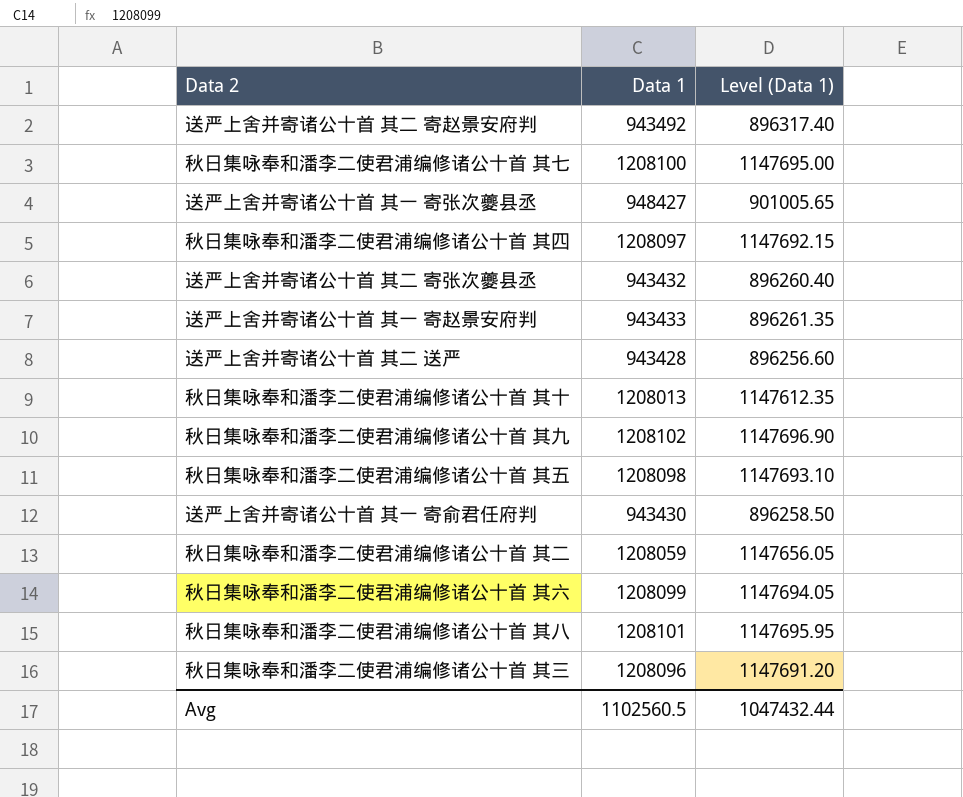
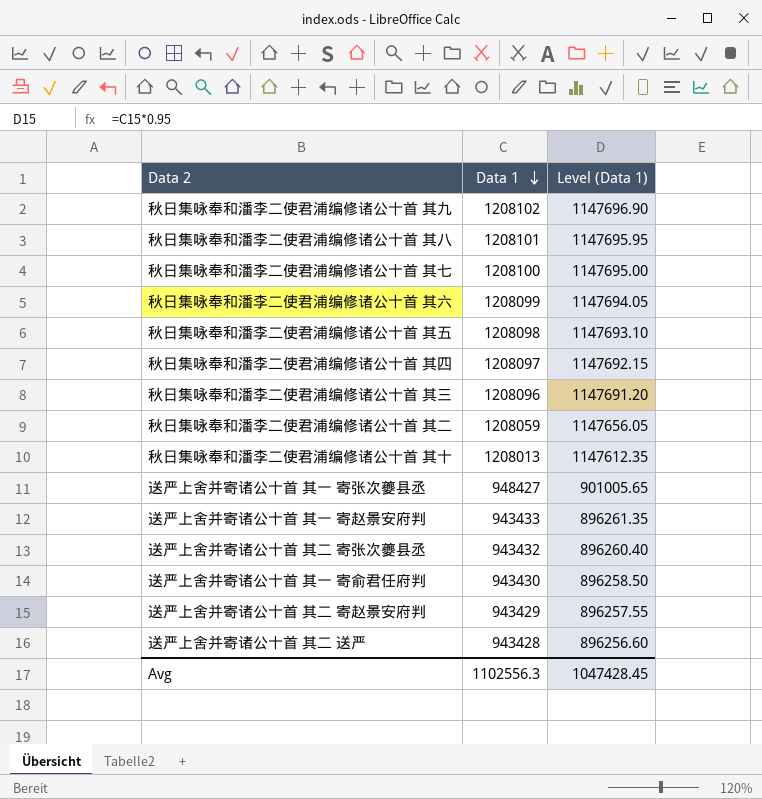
row order: none -> Data 1 descending
送严上舍并寄诸公十首 其二 寄赵景安府判 | Data 1: 943492 -> 943429
送严上舍并寄诸公十首 其二 寄赵景安府判 | Level (Data 1): 896317.40 -> 896257.55
Avg | Data 1: 1102560.5 -> 1102556.3
Avg | Level (Data 1): 1047432.44 -> 1047428.45

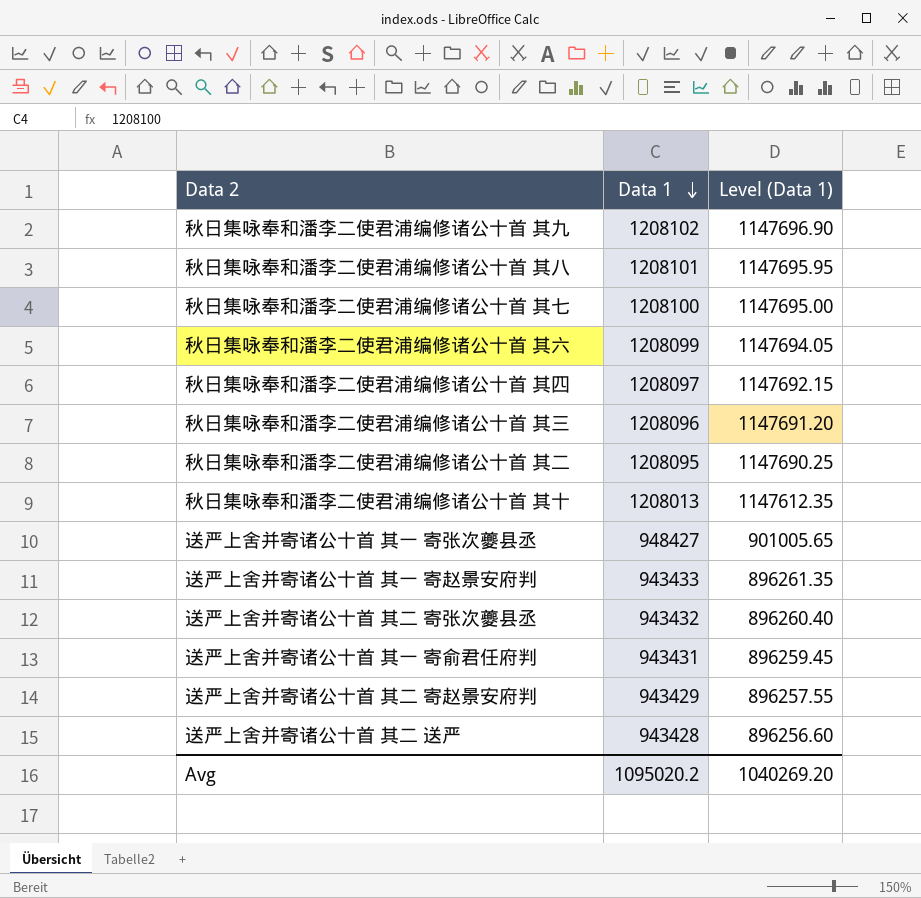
row 秋日集咏奉和潘李二使君浦编修诸公十首 其五: 1208098 | 1147693.10 -> none
秋日集咏奉和潘李二使君浦编修诸公十首 其二 | Data 1: 1208059 -> 1208095
秋日集咏奉和潘李二使君浦编修诸公十首 其二 | Level (Data 1): 1147656.05 -> 1147690.25
送严上舍并寄诸公十首 其一 寄俞君任府判 | Data 1: 943430 -> 943431
送严上舍并寄诸公十首 其一 寄俞君任府判 | Level (Data 1): 896258.50 -> 896259.45
Avg | Data 1: 1102556.3 -> 1095020.2
Avg | Level (Data 1): 1047428.45 -> 1040269.20

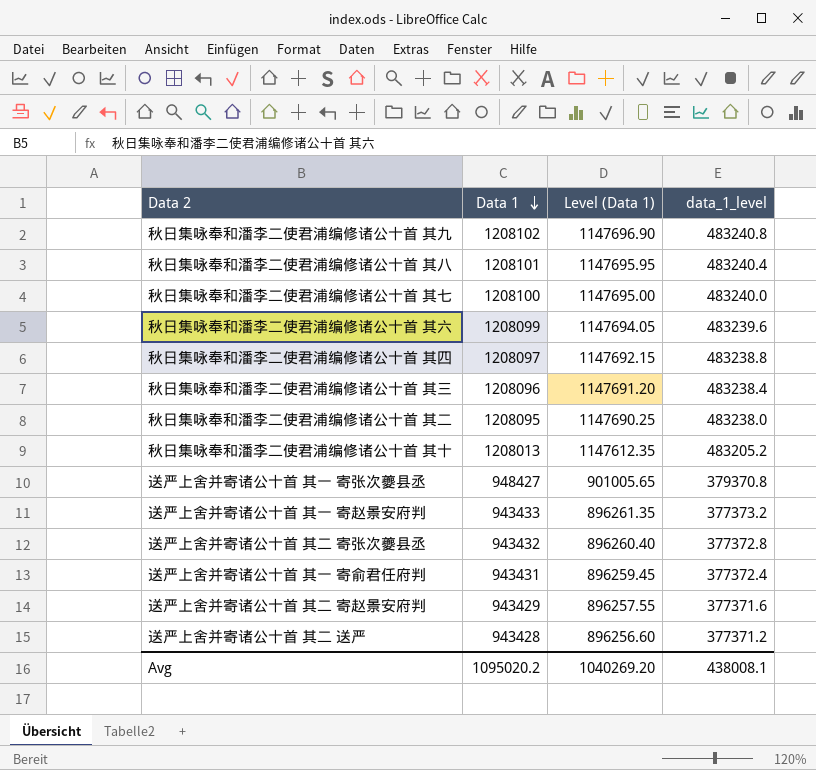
column data_1_level | formula: none -> [Data 1] * 0.4

